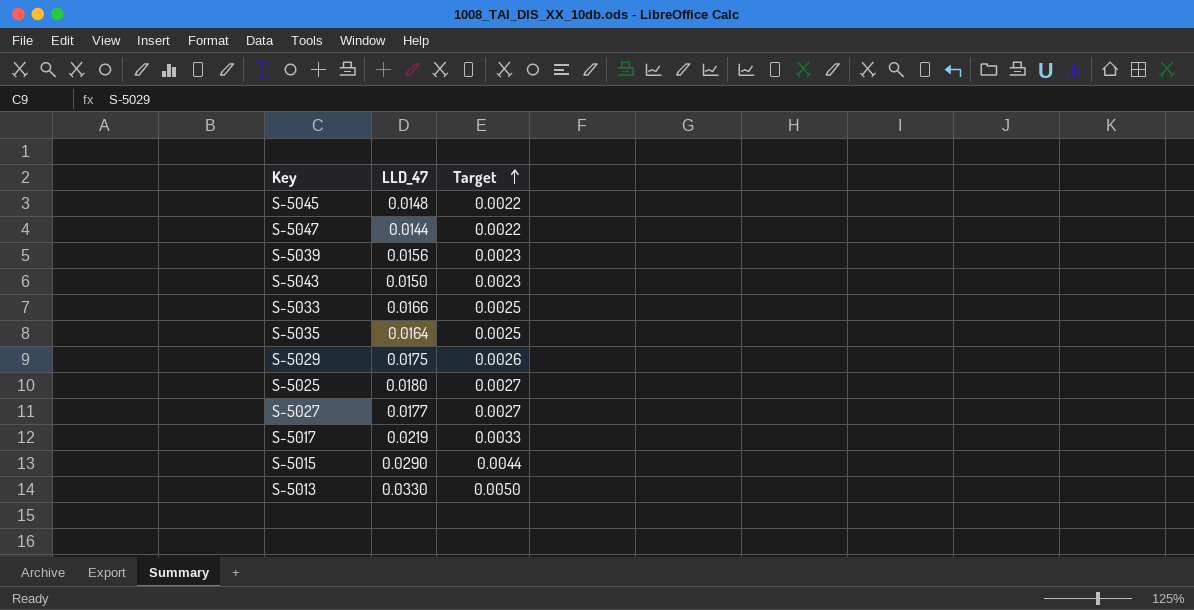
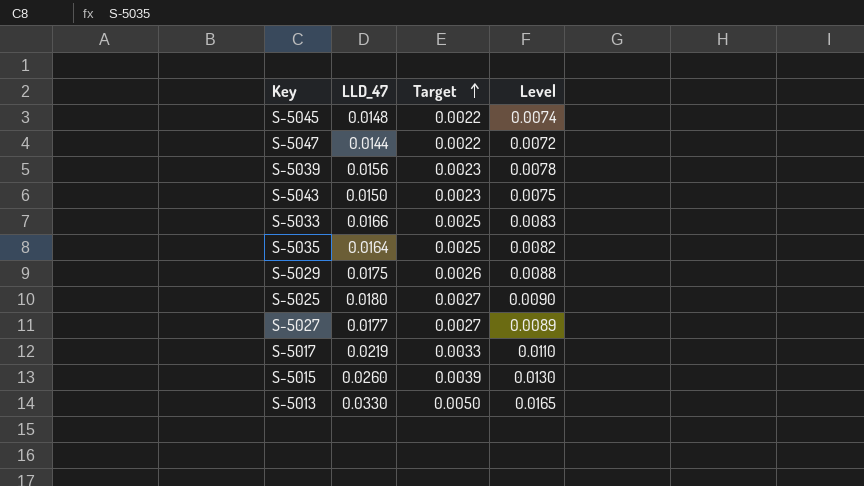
column Level | formula: none -> [LLD_47] * 0.5
S-5015 | LLD_47: 0.0290 -> 0.0260
S-5015 | Target: 0.0044 -> 0.0039

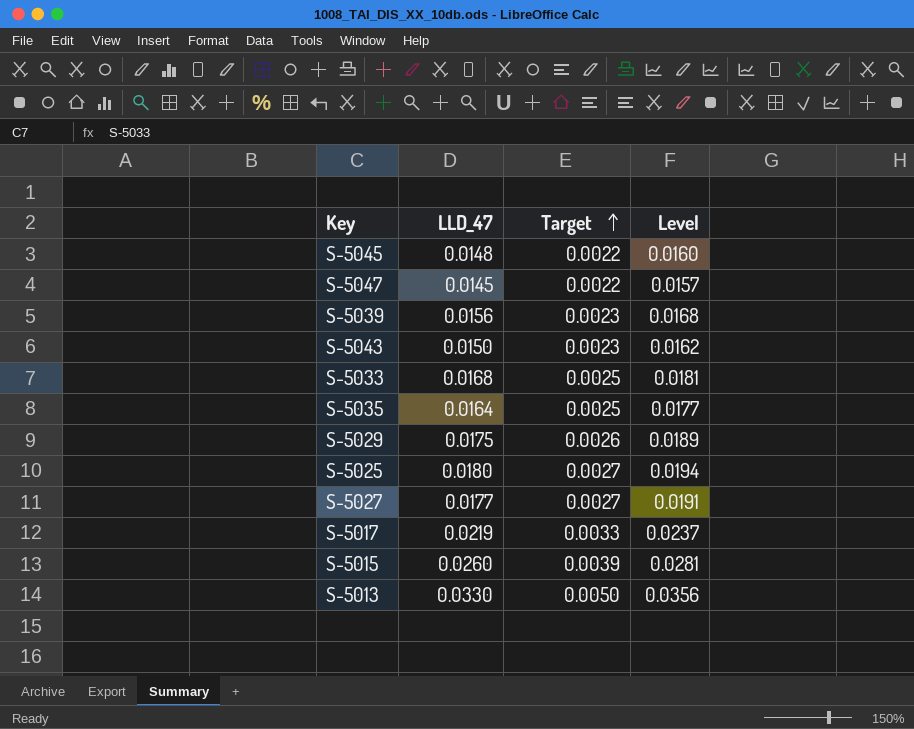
column Level | formula: [LLD_47] * 0.5 -> [LLD_47] * 1.08
S-5047 | LLD_47: 0.0144 -> 0.0145
S-5033 | LLD_47: 0.0166 -> 0.0168

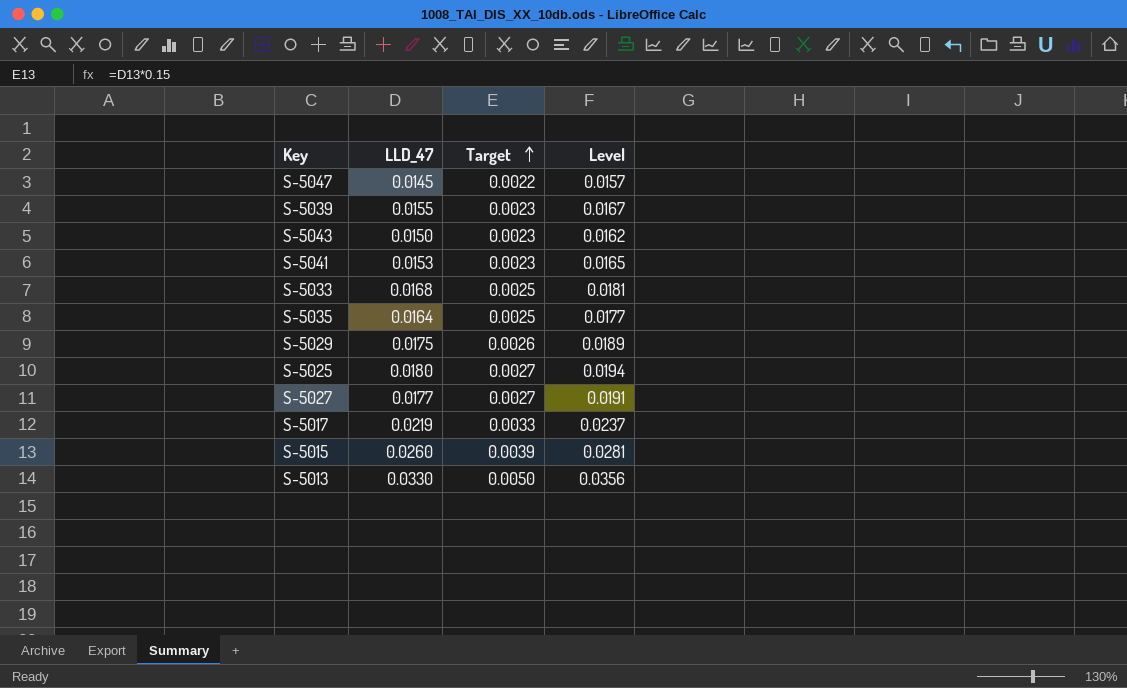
row S-5045: 0.0148 | 0.0022 | 0.0160 -> none
S-5039 | LLD_47: 0.0156 -> 0.0155
S-5039 | Level: 0.0168 -> 0.0167
row S-5041: none -> 0.0153 | 0.0023 | 0.0165

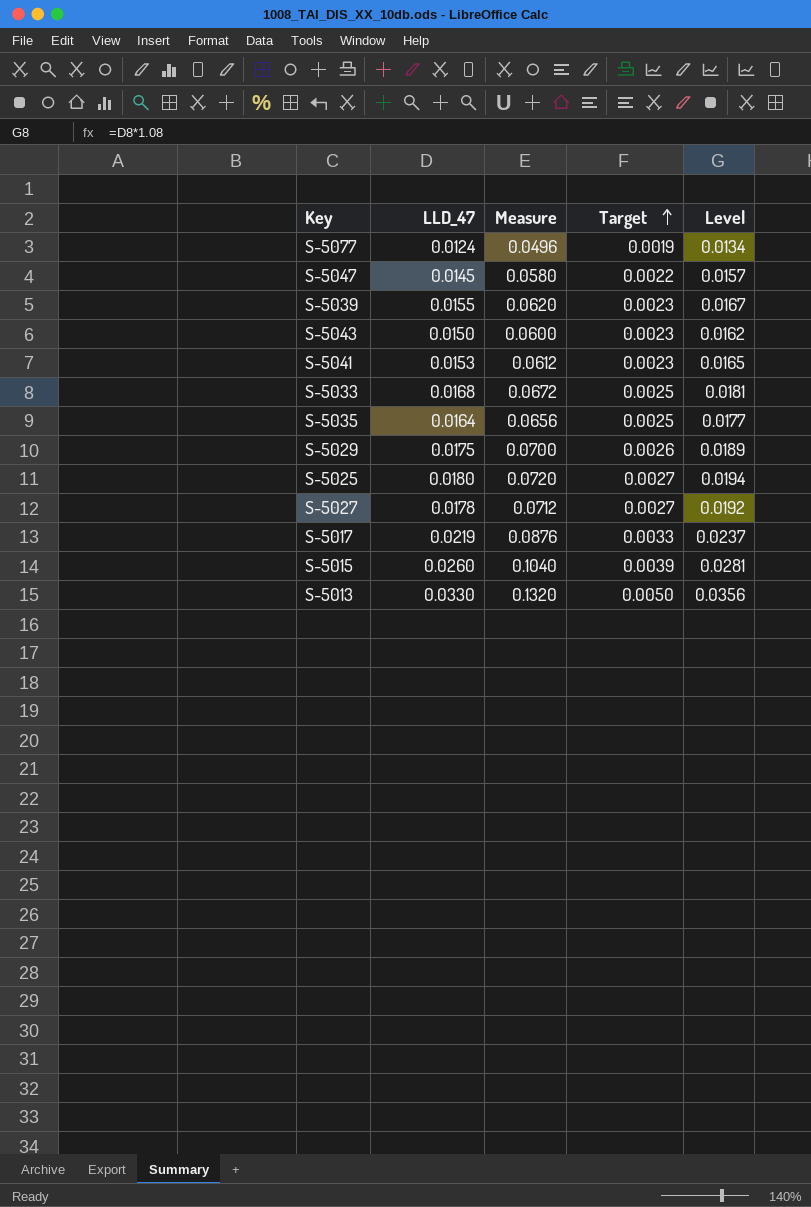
column Measure | formula: none -> [LLD_47] * 4
row S-5077: none -> 0.0124 | 0.0496 | 0.0019 | 0.0134
S-5027 | LLD_47: 0.0177 -> 0.0178
S-5027 | Level: 0.0191 -> 0.0192

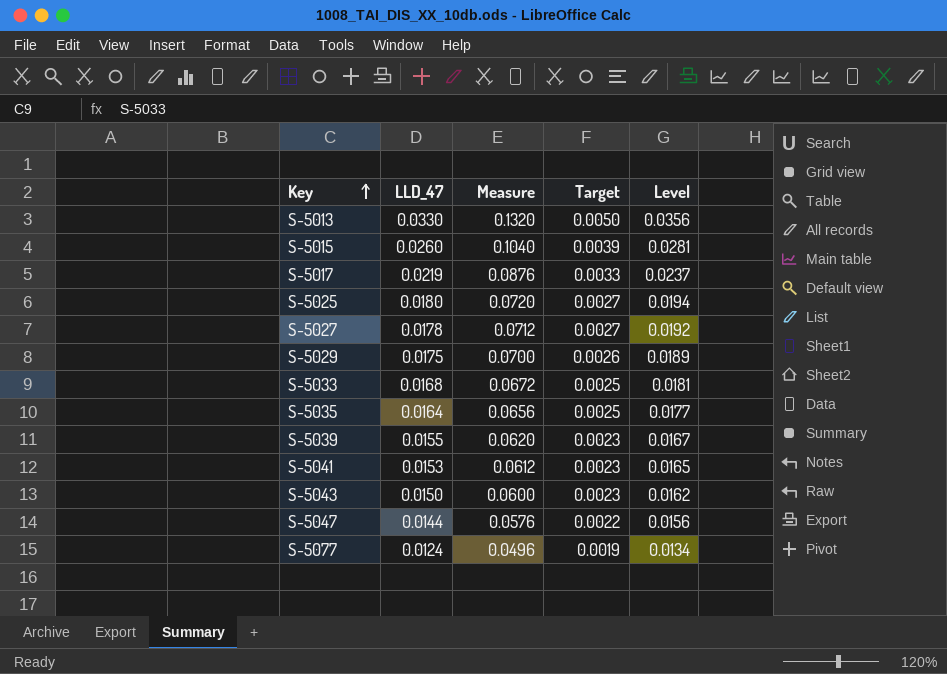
row order: Target ascending -> Key ascending
S-5047 | LLD_47: 0.0145 -> 0.0144
S-5047 | Measure: 0.0580 -> 0.0576
S-5047 | Level: 0.0157 -> 0.0156

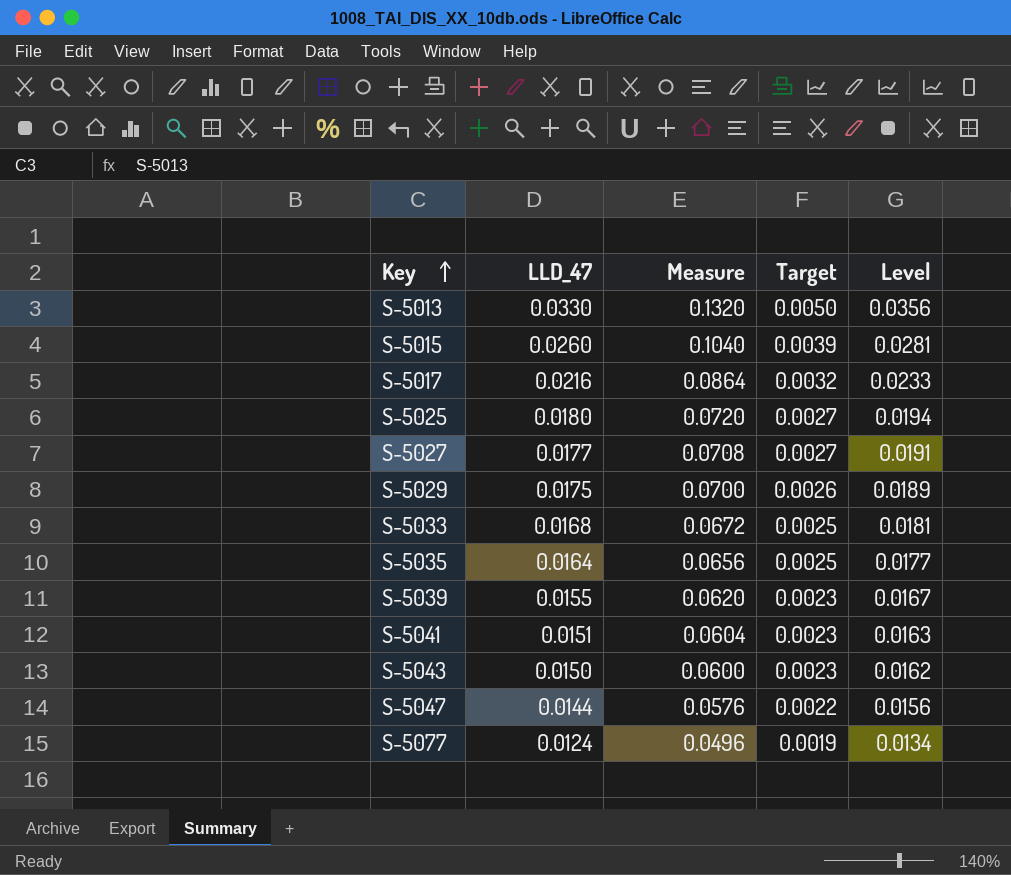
S-5017 | LLD_47: 0.0219 -> 0.0216
S-5017 | Measure: 0.0876 -> 0.0864
S-5017 | Target: 0.0033 -> 0.0032
S-5017 | Level: 0.0237 -> 0.0233
S-5027 | LLD_47: 0.0178 -> 0.0177
S-5027 | Measure: 0.0712 -> 0.0708
S-5027 | Level: 0.0192 -> 0.0191
S-5041 | LLD_47: 0.0153 -> 0.0151
S-5041 | Measure: 0.0612 -> 0.0604
S-5041 | Level: 0.0165 -> 0.0163

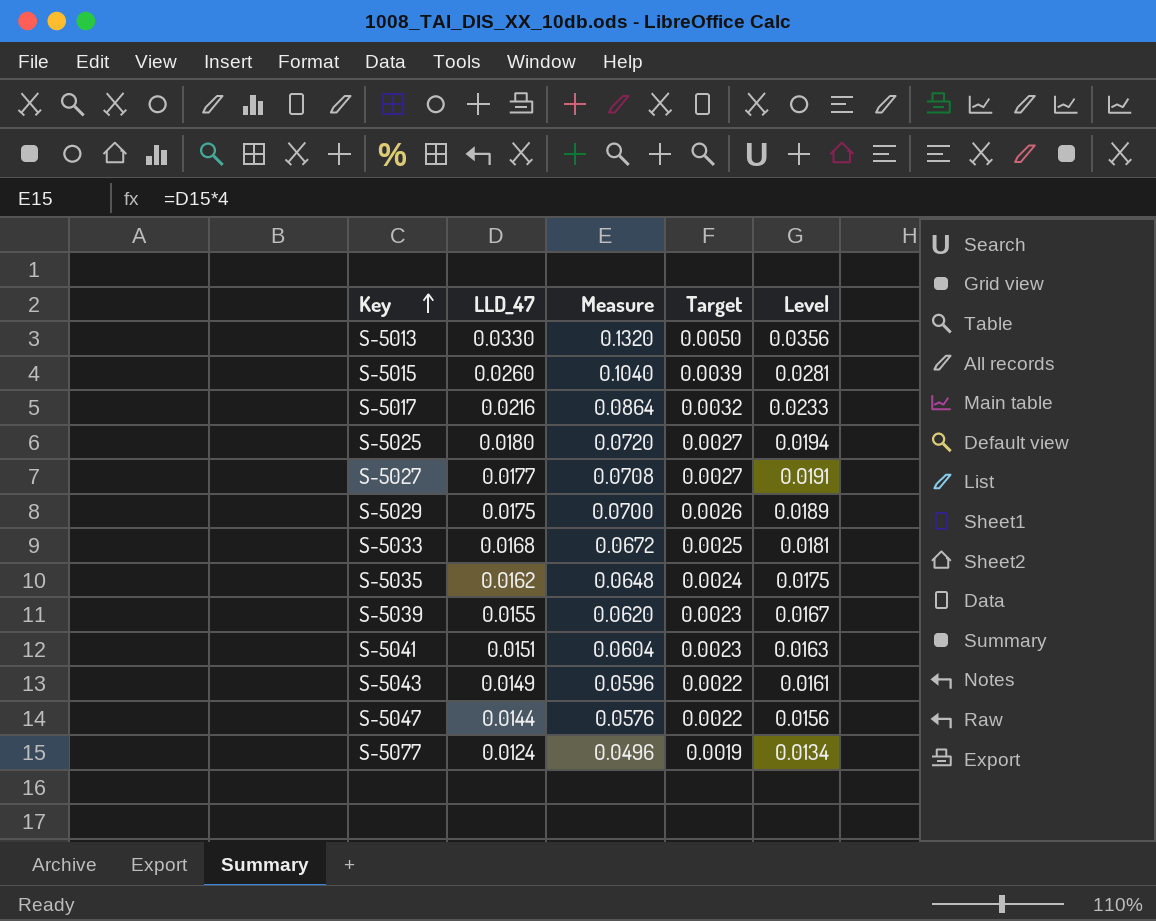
S-5035 | LLD_47: 0.0164 -> 0.0162
S-5035 | Measure: 0.0656 -> 0.0648
S-5035 | Target: 0.0025 -> 0.0024
S-5035 | Level: 0.0177 -> 0.0175
S-5043 | LLD_47: 0.0150 -> 0.0149
S-5043 | Measure: 0.0600 -> 0.0596
S-5043 | Target: 0.0023 -> 0.0022
S-5043 | Level: 0.0162 -> 0.0161

